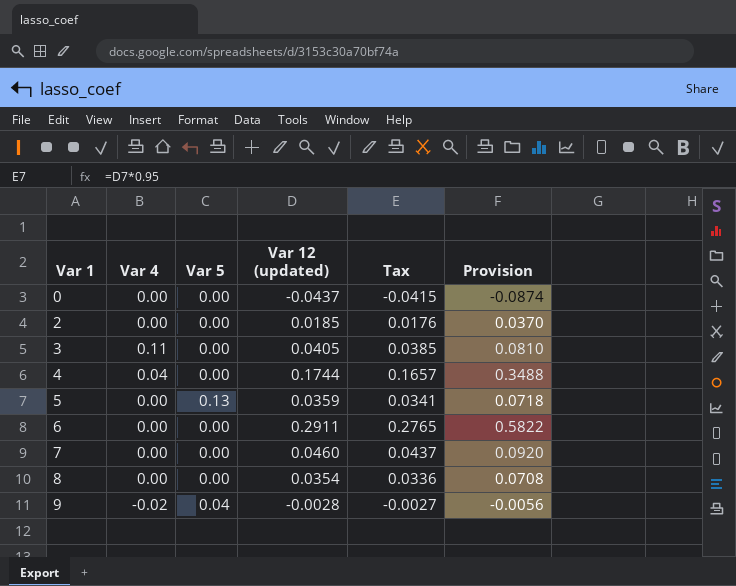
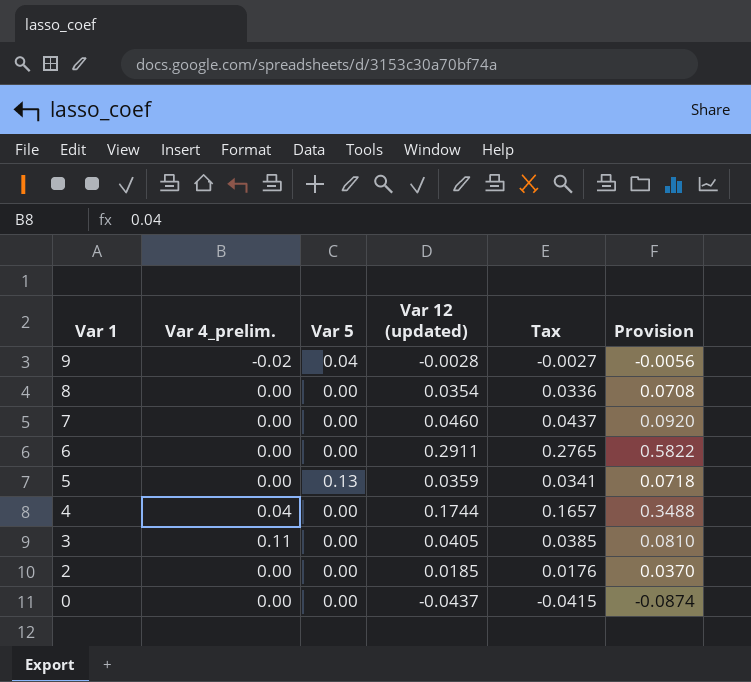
row order: Var 1 ascending -> Var 1 descending
column name: Var 4 -> Var 4_prelim.

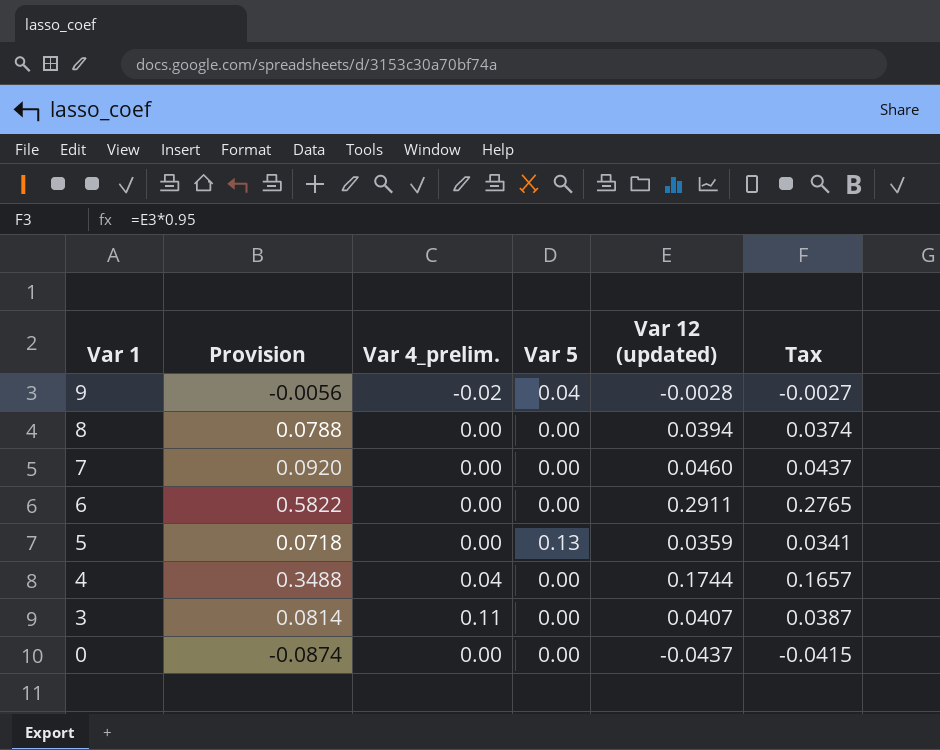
column Provision | position: 6 -> 2
row 2: 0.00 | 0.00 | 0.0185 | 0.0176 | 0.0370 -> none
8 | Provision: 0.0708 -> 0.0788
8 | Var 12 (updated): 0.0354 -> 0.0394
8 | Tax: 0.0336 -> 0.0374
3 | Provision: 0.0810 -> 0.0814
3 | Var 12 (updated): 0.0405 -> 0.0407
3 | Tax: 0.0385 -> 0.0387

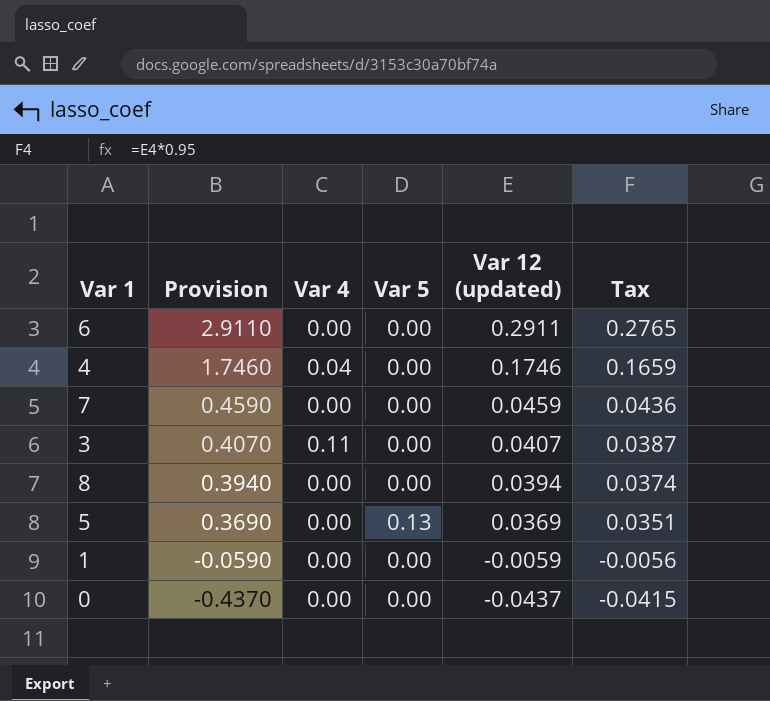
row order: Var 1 descending -> Provision descending
column Provision | formula: [Var 12 (updated)] * 2 -> [Var 12 (updated)] * 10
column name: Var 4_prelim. -> Var 4
row 9: -0.0056 | -0.02 | 0.04 | -0.0028 | -0.0027 -> none
4 | Var 12 (updated): 0.1744 -> 0.1746
4 | Tax: 0.1657 -> 0.1659
7 | Var 12 (updated): 0.0460 -> 0.0459
7 | Tax: 0.0437 -> 0.0436
5 | Var 12 (updated): 0.0359 -> 0.0369
5 | Tax: 0.0341 -> 0.0351
row 1: none -> -0.0590 | 0.00 | 0.00 | -0.0059 | -0.0056

